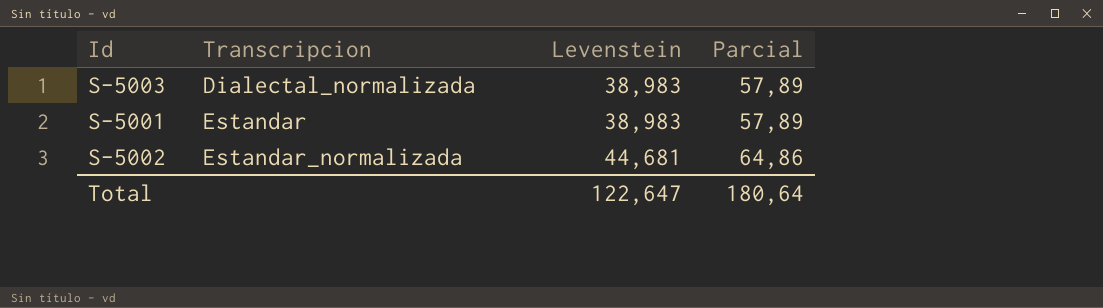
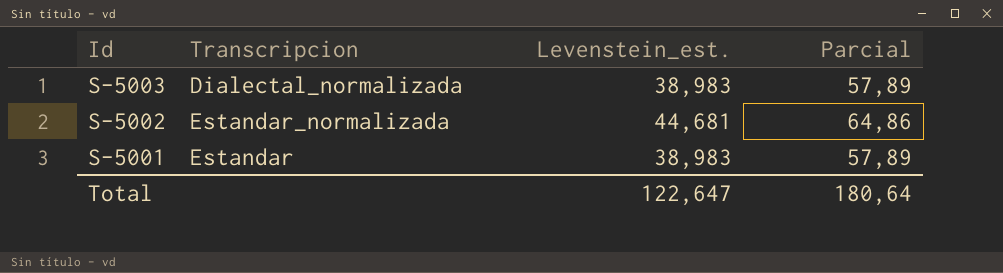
row order: Transcripcion ascending -> Id descending
column name: Levenstein -> Levenstein_est.

